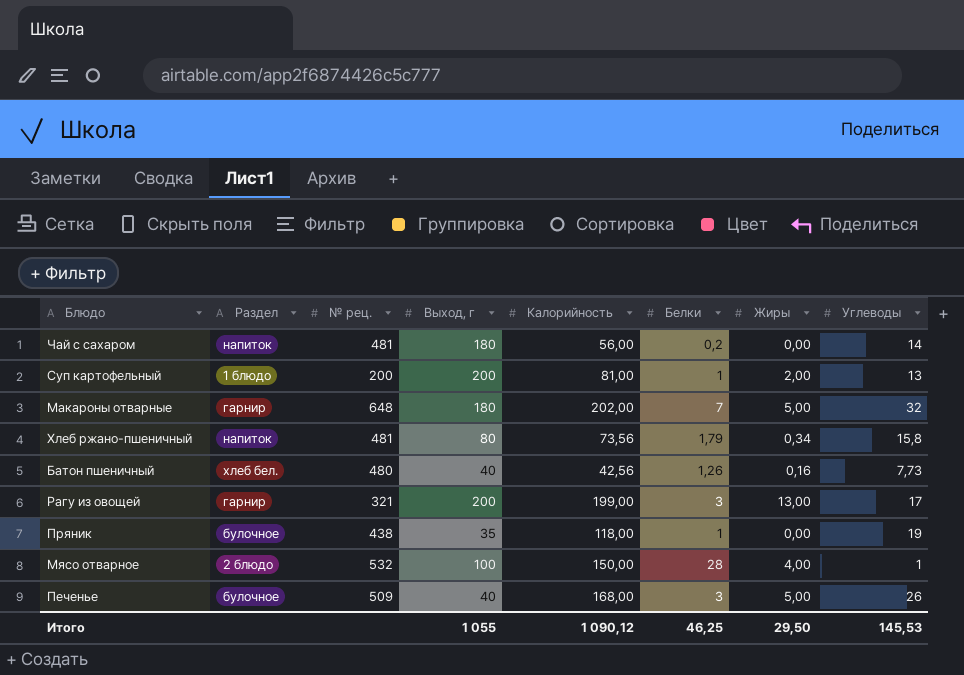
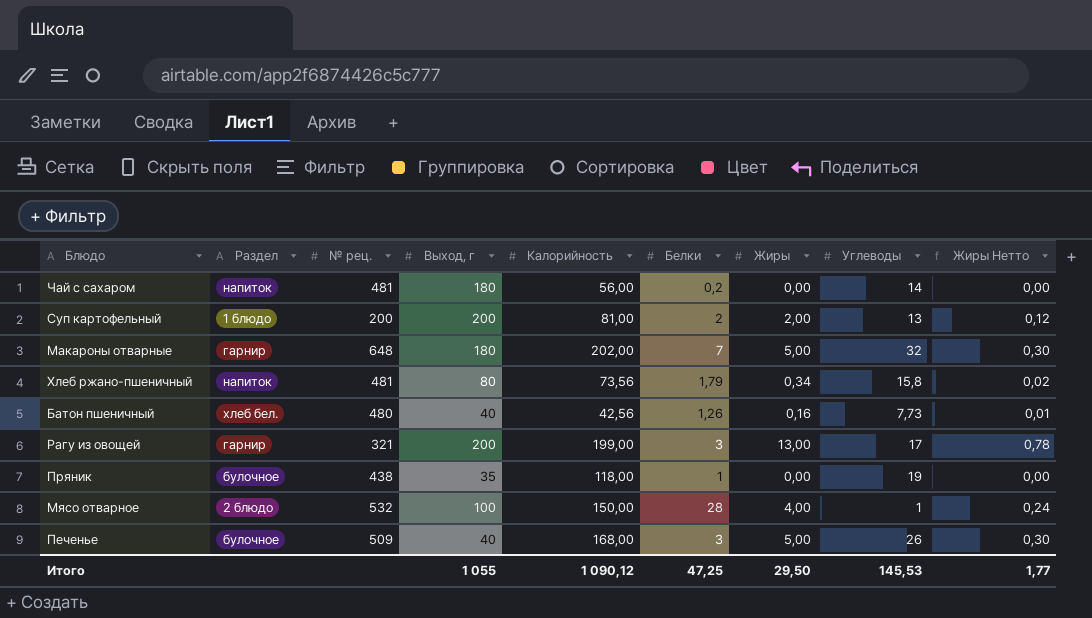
column Жиры Нетто | formula: none -> [Жиры] * 0,06
Суп картофельный | Белки: 1 -> 2
Итого | Белки: 46,25 -> 47,25

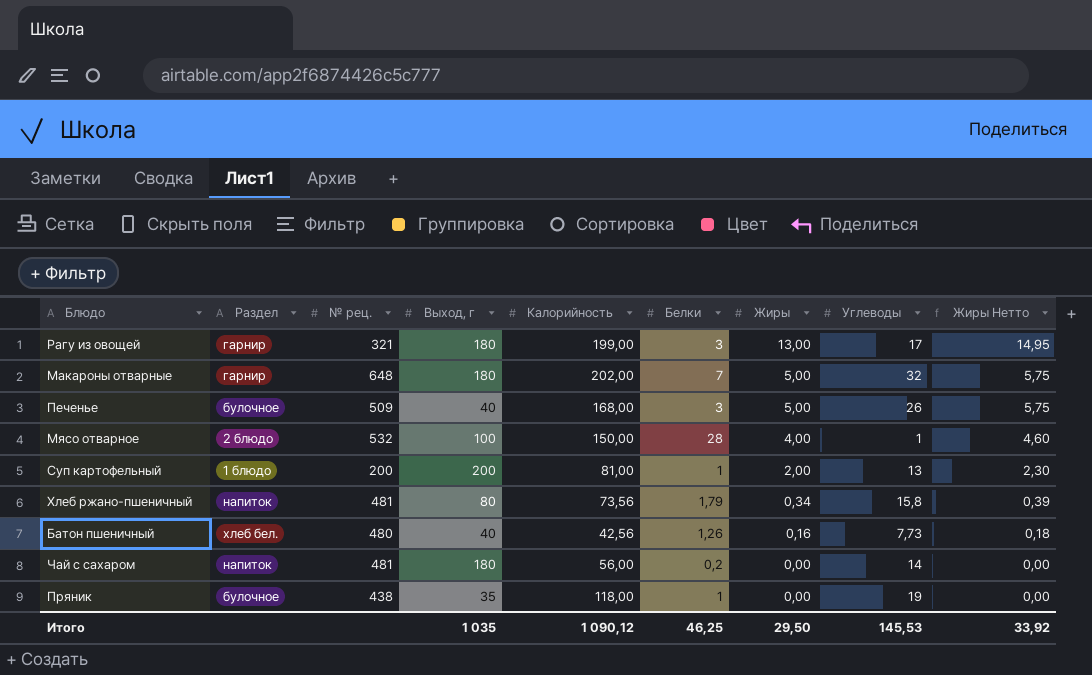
row order: none -> Жиры descending
column Жиры Нетто | formula: [Жиры] * 0,06 -> [Жиры] * 1,15
Рагу из овощей | Выход, г: 200 -> 180
Суп картофельный | Белки: 2 -> 1
Итого | Выход, г: 1 055 -> 1 035
Итого | Белки: 47,25 -> 46,25
Итого | Жиры Нетто: 1,77 -> 33,92

